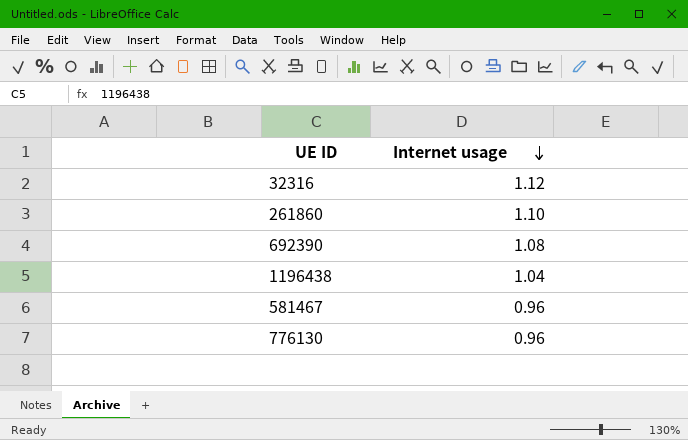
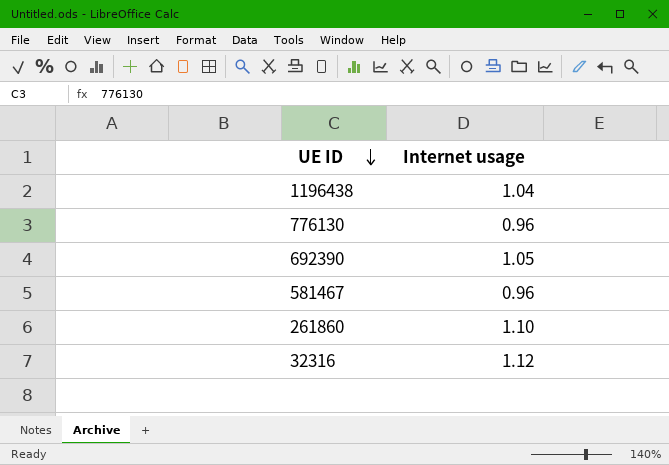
row order: Internet usage descending -> UE ID descending
692390 | Internet usage: 1.08 -> 1.05

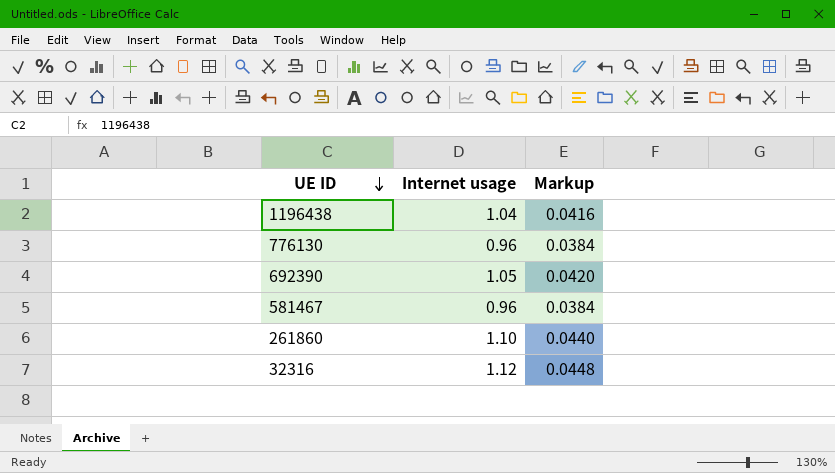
column Markup | formula: none -> [Internet usage] * 0.04

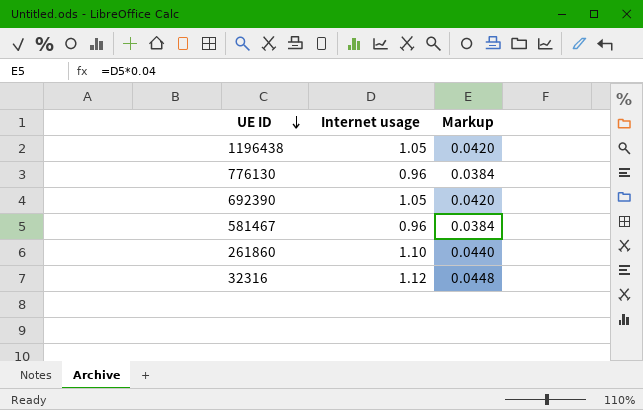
1196438 | Internet usage: 1.04 -> 1.05
1196438 | Markup: 0.0416 -> 0.0420

